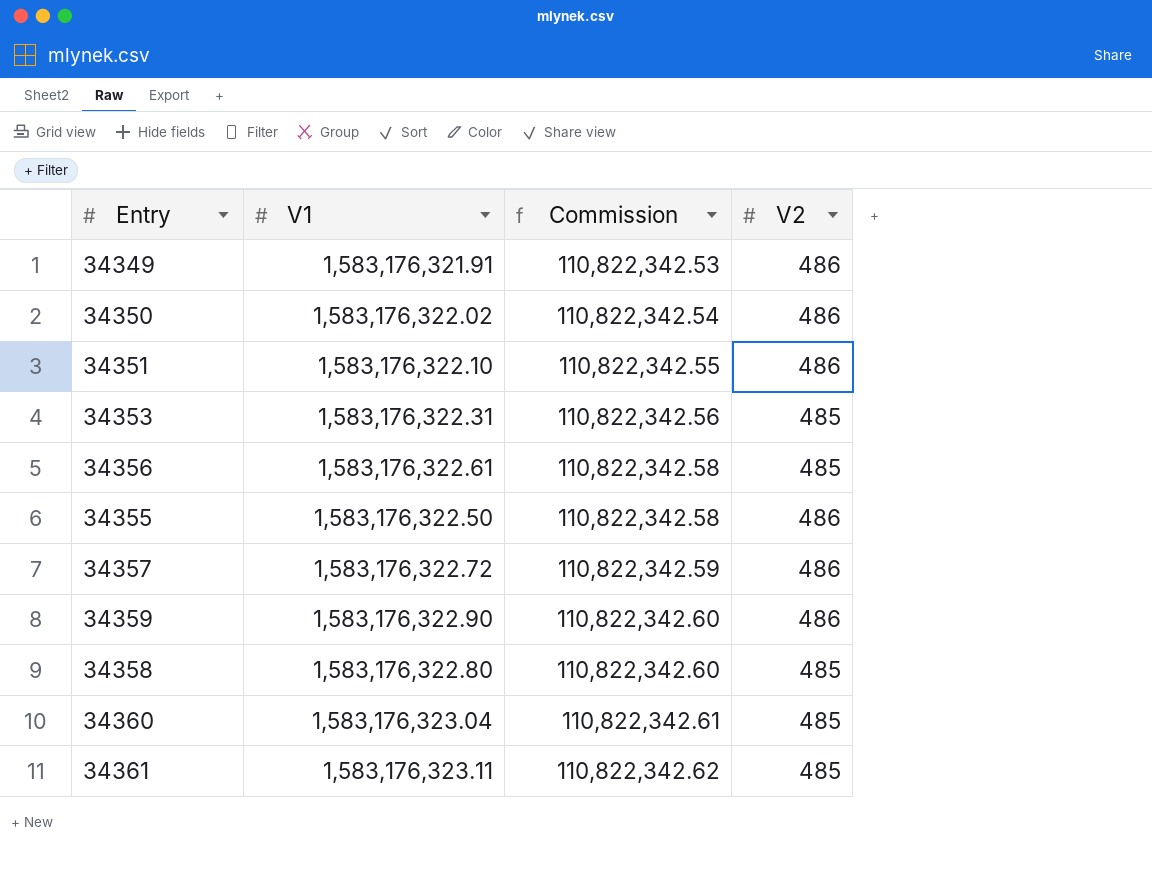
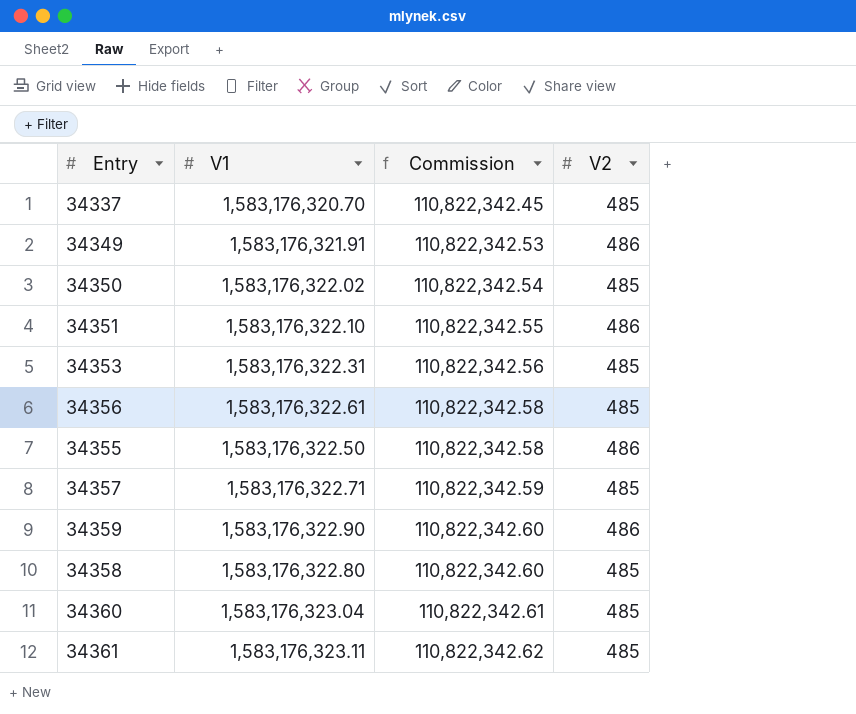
row 34337: none -> 1,583,176,320.70 | 110,822,342.45 | 485
34350 | V2: 486 -> 485
34357 | V1: 1,583,176,322.72 -> 1,583,176,322.71
34357 | V2: 486 -> 485

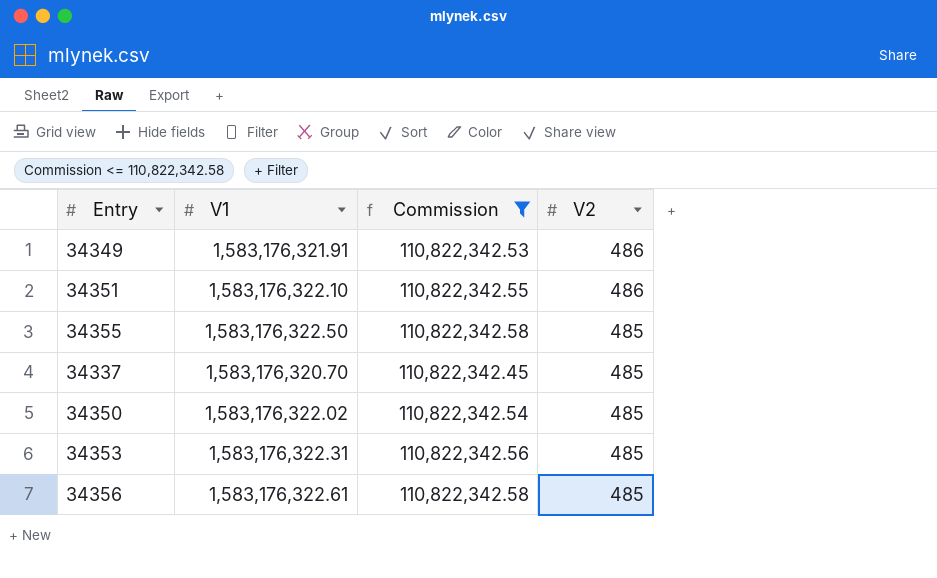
filter: none -> Commission <= 110,822,342.58
row order: Commission ascending -> V2 descending
34355 | V2: 486 -> 485

